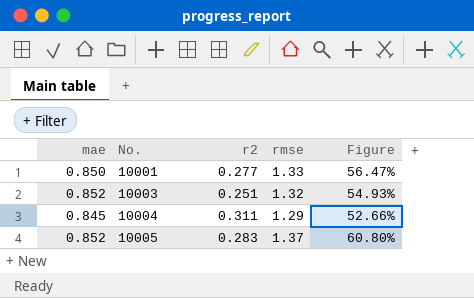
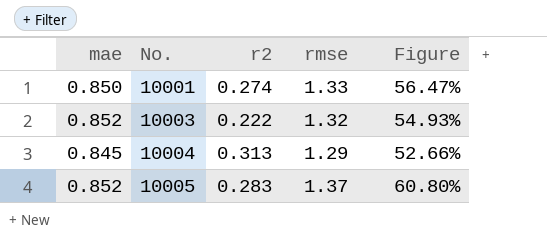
10001 | r2: 0.277 -> 0.274
10003 | r2: 0.251 -> 0.222
10004 | r2: 0.311 -> 0.313

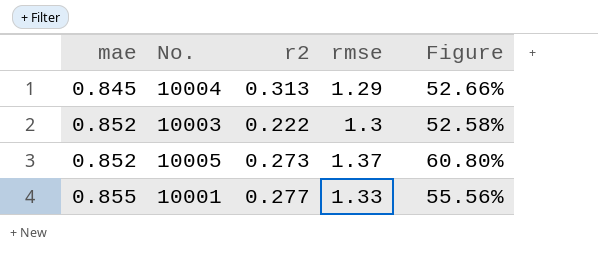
row order: No. ascending -> mae ascending
10003 | rmse: 1.32 -> 1.3
10003 | Figure: 54.93% -> 52.58%
10005 | r2: 0.283 -> 0.273
10001 | mae: 0.850 -> 0.855
10001 | r2: 0.274 -> 0.277
10001 | Figure: 56.47% -> 55.56%

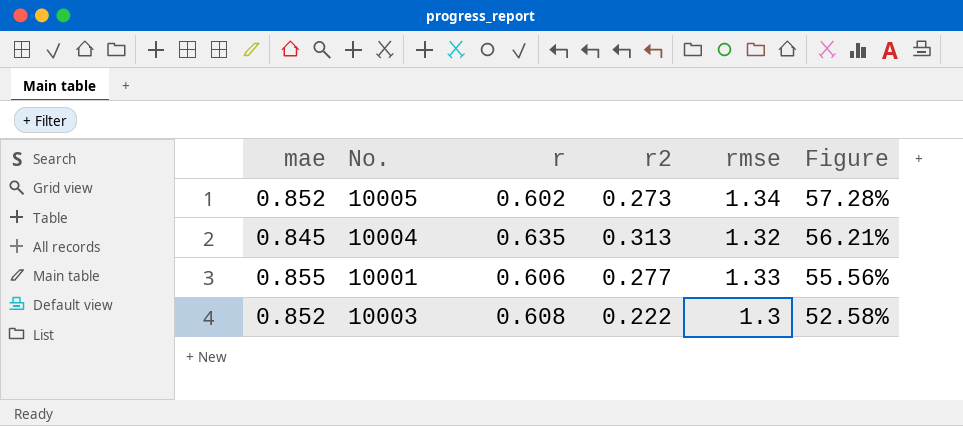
row order: mae ascending -> Figure descending
column r | position: none -> 3
10005 | rmse: 1.37 -> 1.34
10005 | Figure: 60.80% -> 57.28%
10004 | rmse: 1.29 -> 1.32
10004 | Figure: 52.66% -> 56.21%

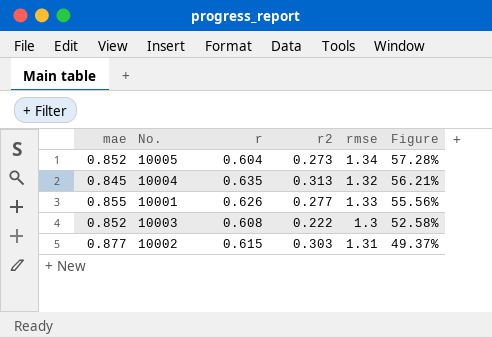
10005 | r: 0.602 -> 0.604
10001 | r: 0.606 -> 0.626
row 10002: none -> 0.877 | 0.615 | 0.303 | 1.31 | 49.37%

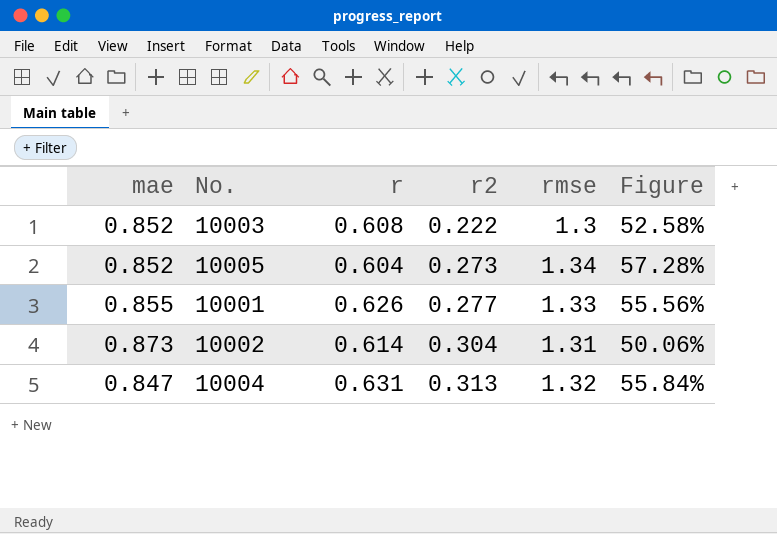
row order: Figure descending -> r2 ascending
10002 | mae: 0.877 -> 0.873
10002 | r: 0.615 -> 0.614
10002 | r2: 0.303 -> 0.304
10002 | Figure: 49.37% -> 50.06%
10004 | mae: 0.845 -> 0.847
10004 | r: 0.635 -> 0.631
10004 | Figure: 56.21% -> 55.84%

